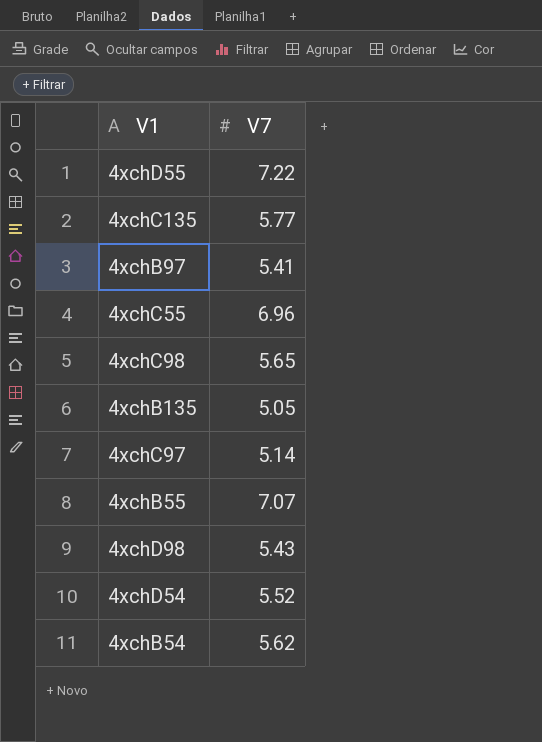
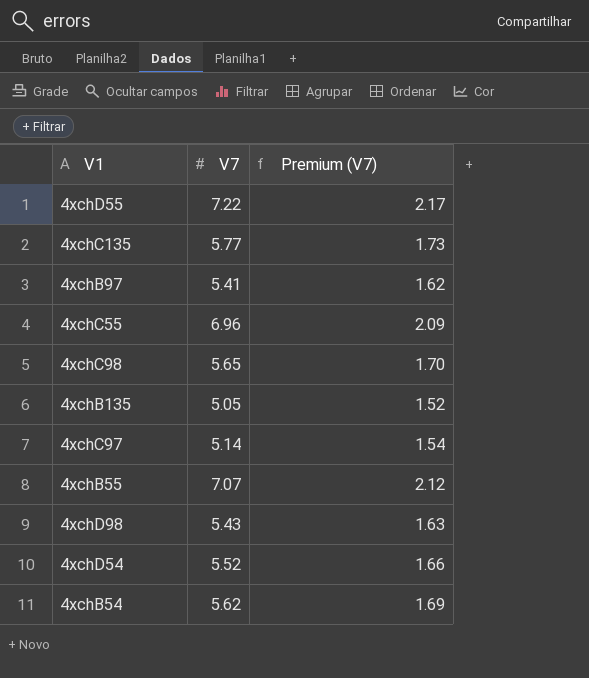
column Premium (V7) | formula: none -> [V7] * 0.3

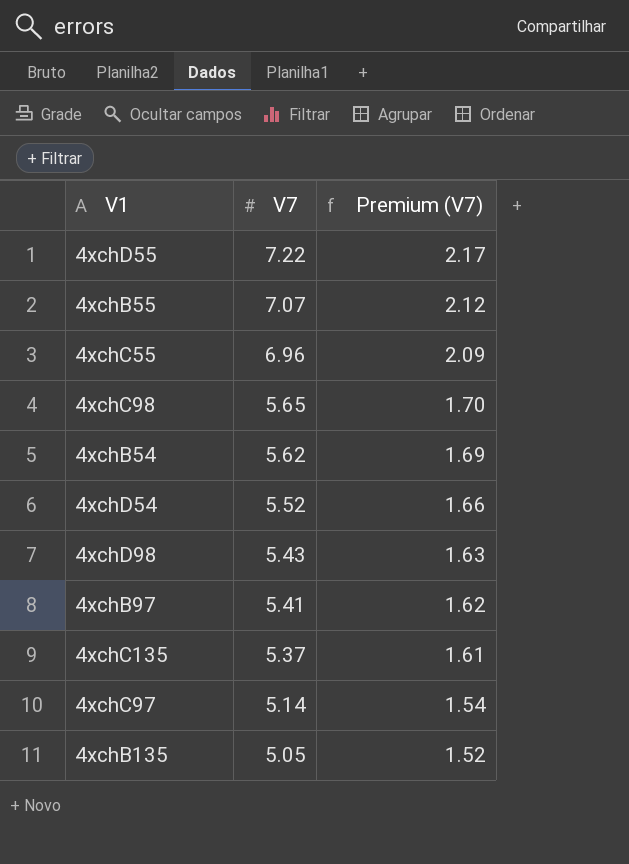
row order: none -> V7 descending
4xchC135 | V7: 5.77 -> 5.37
4xchC135 | Premium (V7): 1.73 -> 1.61

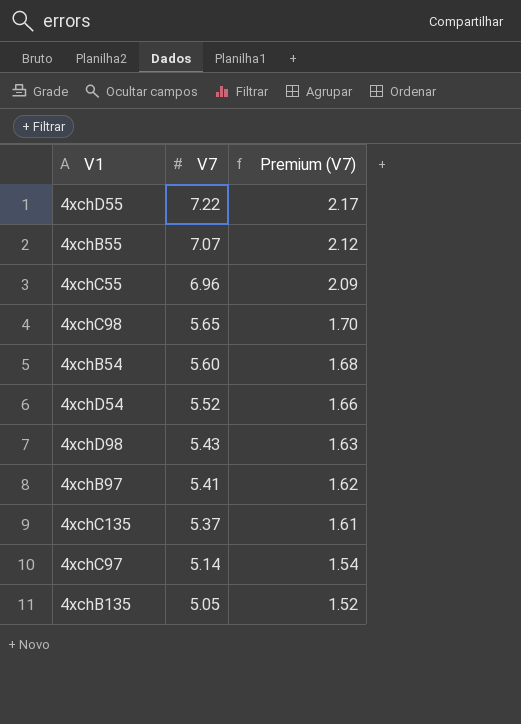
4xchB54 | V7: 5.62 -> 5.60
4xchB54 | Premium (V7): 1.69 -> 1.68

